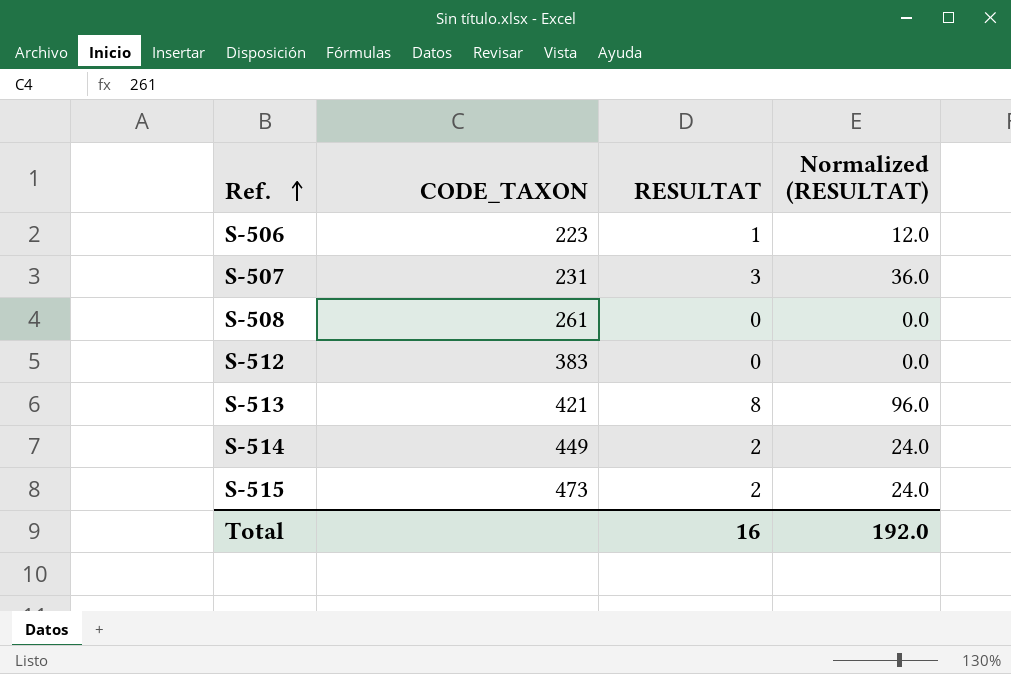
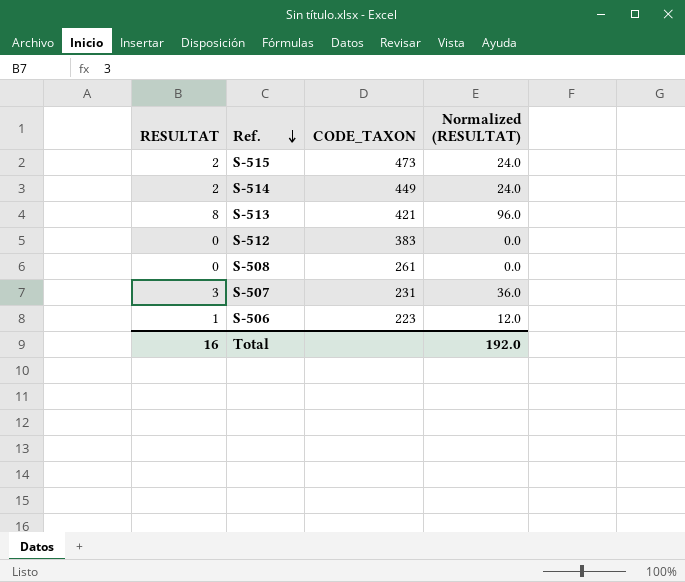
row order: Ref. ascending -> Ref. descending
column RESULTAT | position: 3 -> 1

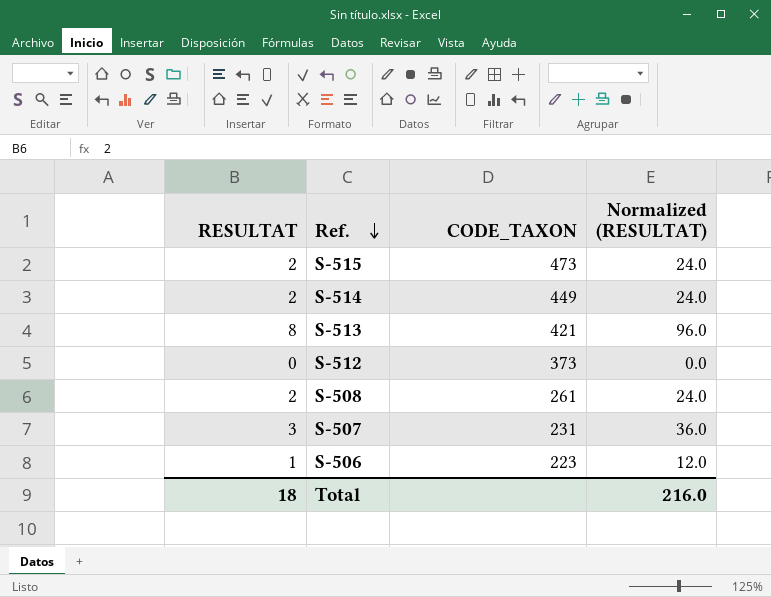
S-512 | CODE_TAXON: 383 -> 373
S-508 | RESULTAT: 0 -> 2
S-508 | Normalized (RESULTAT): 0.0 -> 24.0
Total | RESULTAT: 16 -> 18
Total | Normalized (RESULTAT): 192.0 -> 216.0

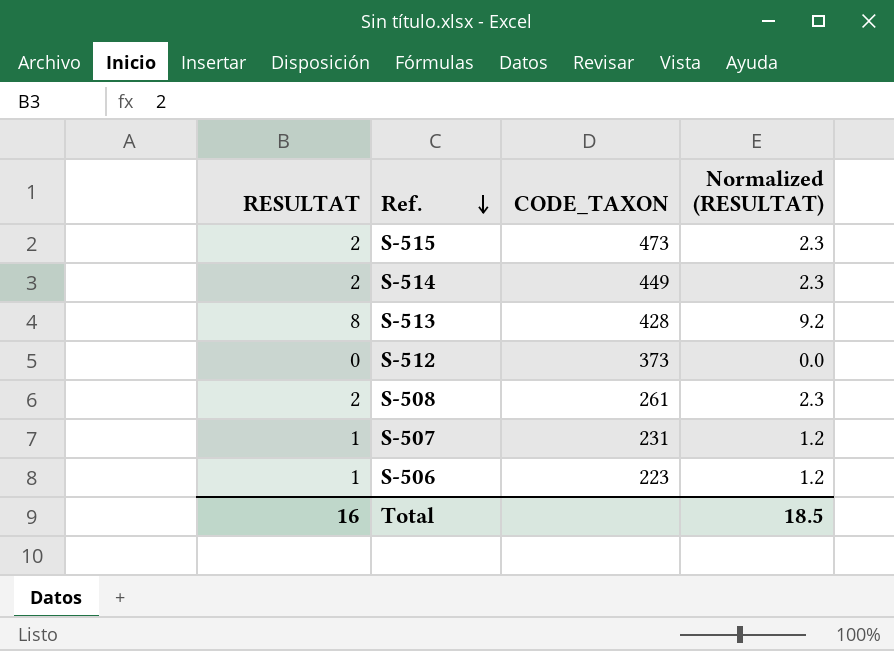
column Normalized (RESULTAT) | formula: [RESULTAT] * 12 -> [RESULTAT] * 1.15
S-513 | CODE_TAXON: 421 -> 428
S-507 | RESULTAT: 3 -> 1
Total | RESULTAT: 18 -> 16
Total | Normalized (RESULTAT): 216.0 -> 18.5

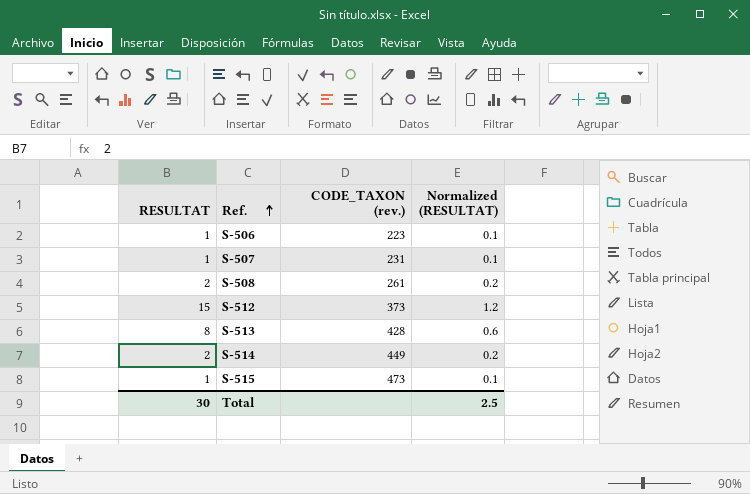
row order: Ref. descending -> Ref. ascending
column name: CODE_TAXON -> CODE_TAXON (rev.)
column Normalized (RESULTAT) | formula: [RESULTAT] * 1.15 -> [RESULTAT] * 0.08
S-512 | RESULTAT: 0 -> 15
S-515 | RESULTAT: 2 -> 1
Total | RESULTAT: 16 -> 30
Total | Normalized (RESULTAT): 18.5 -> 2.5

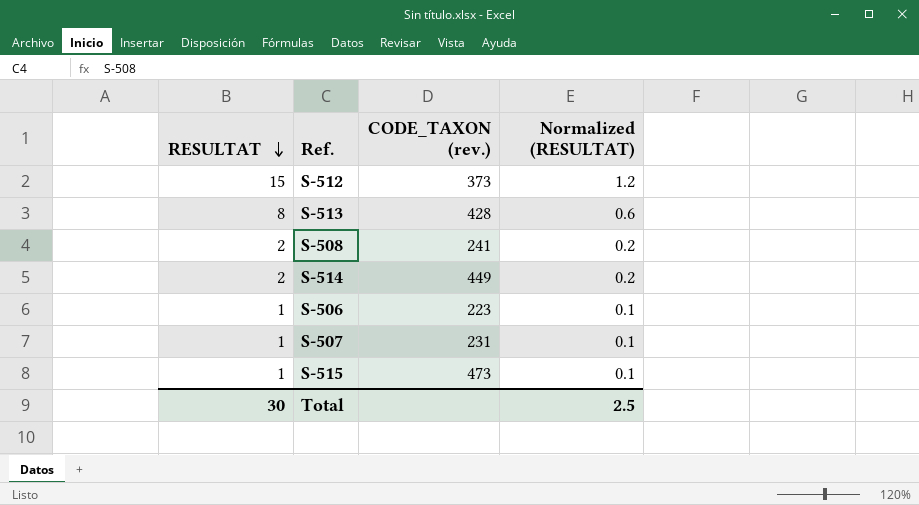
row order: Ref. ascending -> RESULTAT descending
S-508 | CODE_TAXON (rev.): 261 -> 241

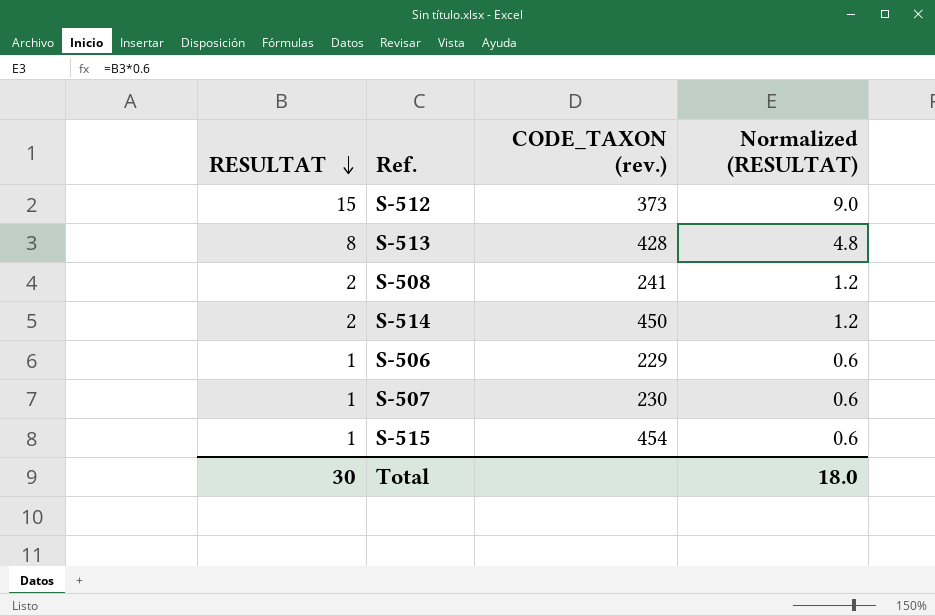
column Normalized (RESULTAT) | formula: [RESULTAT] * 0.08 -> [RESULTAT] * 0.6
S-514 | CODE_TAXON (rev.): 449 -> 450
S-506 | CODE_TAXON (rev.): 223 -> 229
S-507 | CODE_TAXON (rev.): 231 -> 230
S-515 | CODE_TAXON (rev.): 473 -> 454
Total | Normalized (RESULTAT): 2.5 -> 18.0

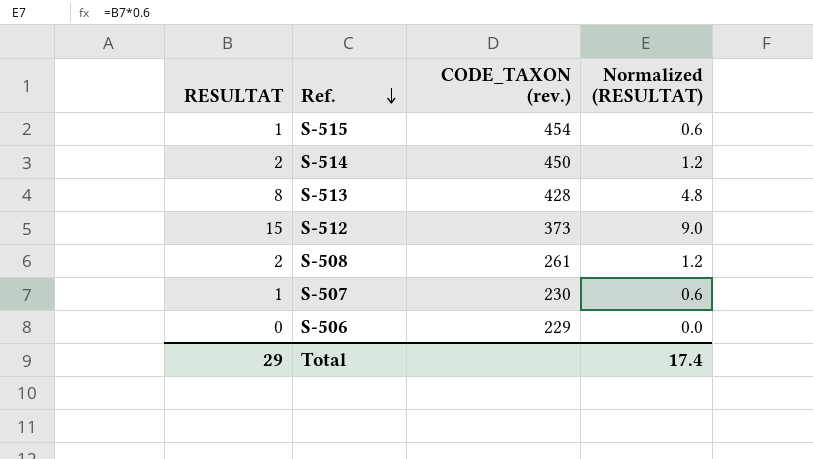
row order: RESULTAT descending -> Ref. descending
S-508 | CODE_TAXON (rev.): 241 -> 261
S-506 | RESULTAT: 1 -> 0
S-506 | Normalized (RESULTAT): 0.6 -> 0.0
Total | RESULTAT: 30 -> 29
Total | Normalized (RESULTAT): 18.0 -> 17.4

